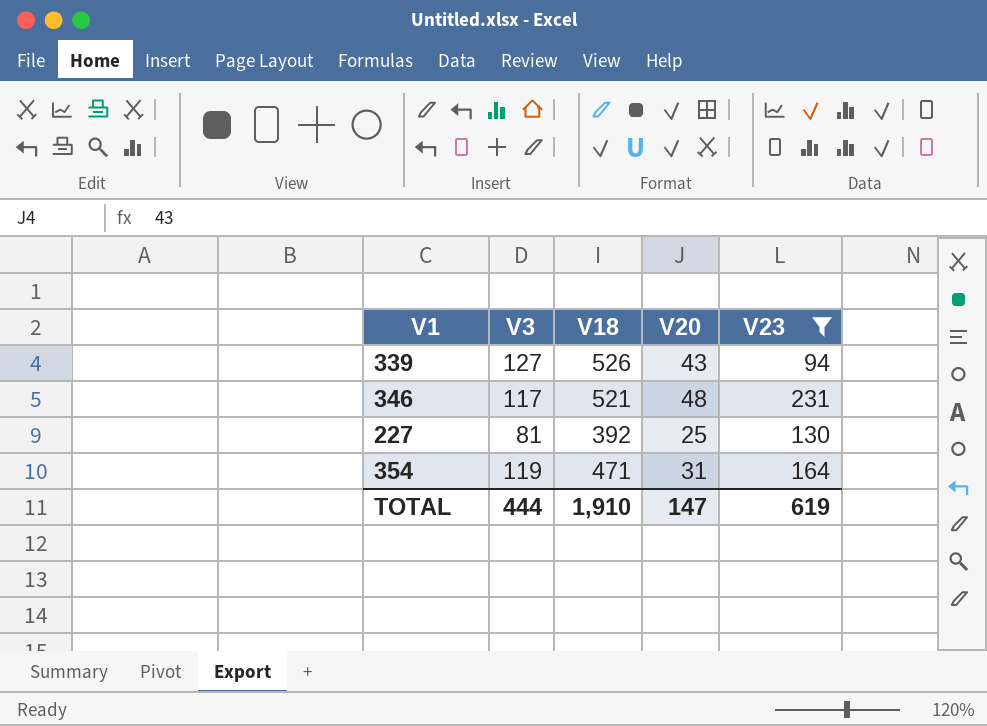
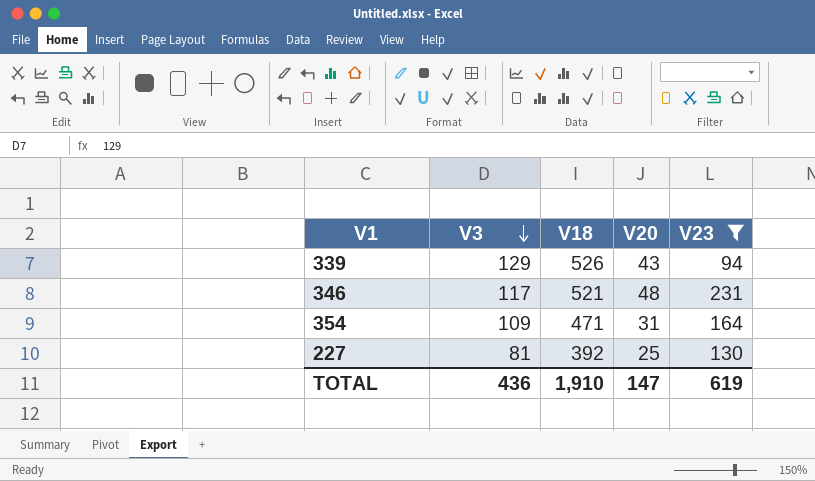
row order: none -> V3 descending
339 | V3: 127 -> 129
354 | V3: 119 -> 109
TOTAL | V3: 444 -> 436

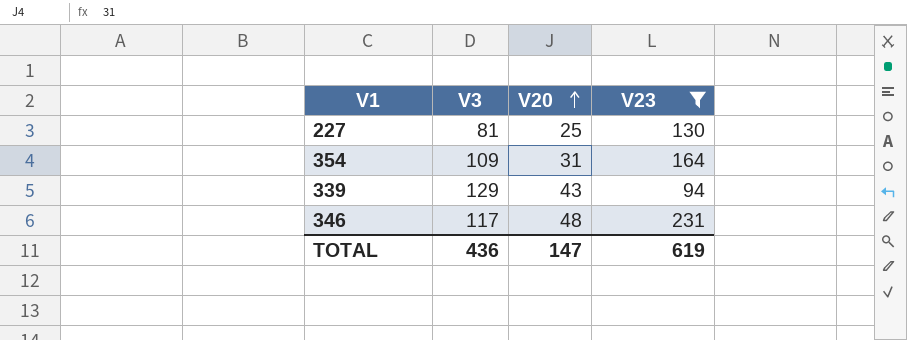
row order: V3 descending -> V20 ascending
column V18 | position: 3 -> none

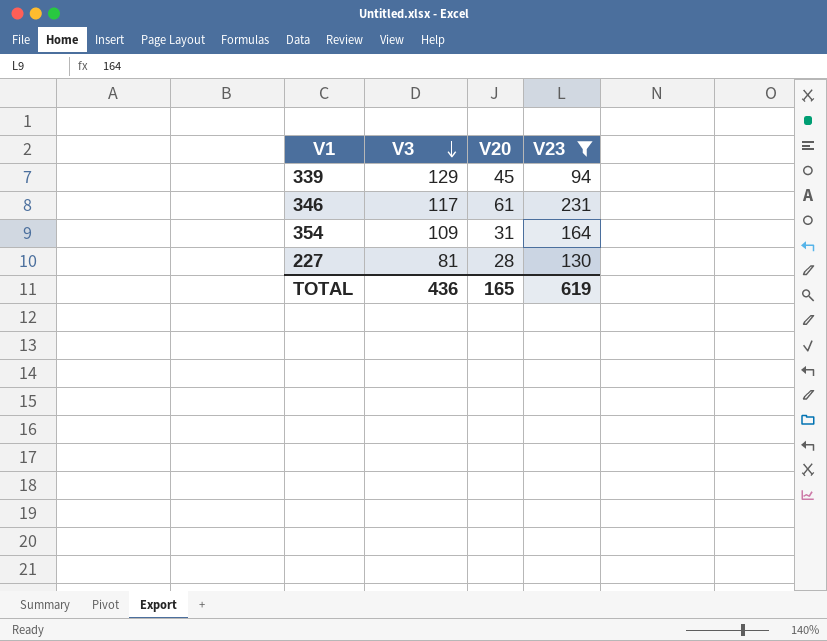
row order: V20 ascending -> V3 descending
339 | V20: 43 -> 45
346 | V20: 48 -> 61
227 | V20: 25 -> 28
TOTAL | V20: 147 -> 165

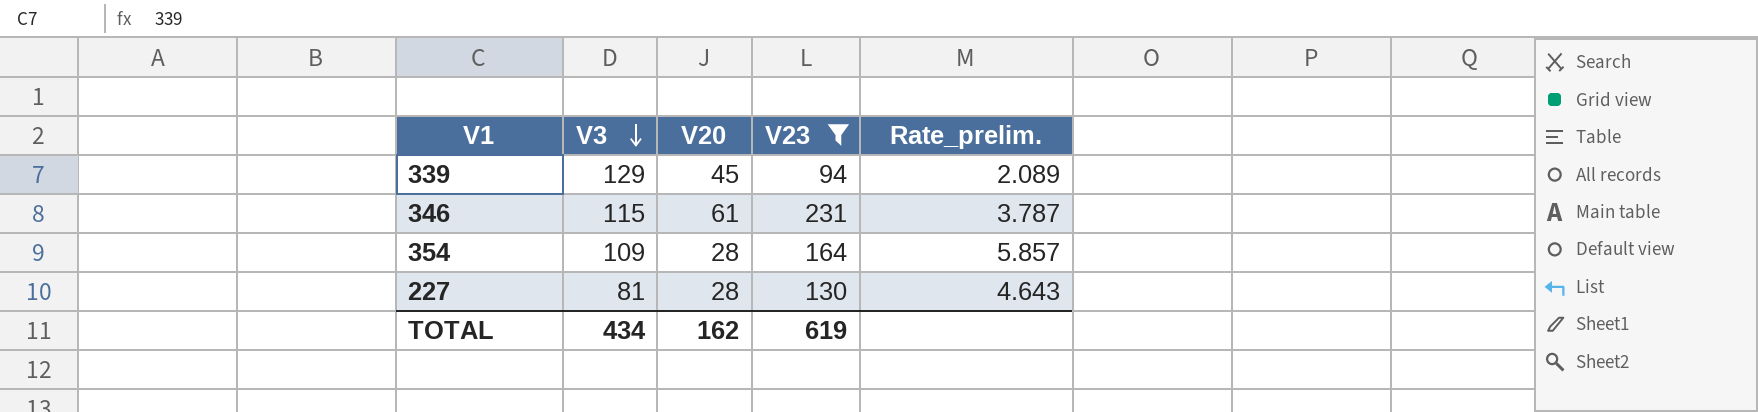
column Rate_prelim. | formula: none -> [V23] / [V20]
346 | V3: 117 -> 115
354 | V20: 31 -> 28
TOTAL | V3: 436 -> 434
TOTAL | V20: 165 -> 162

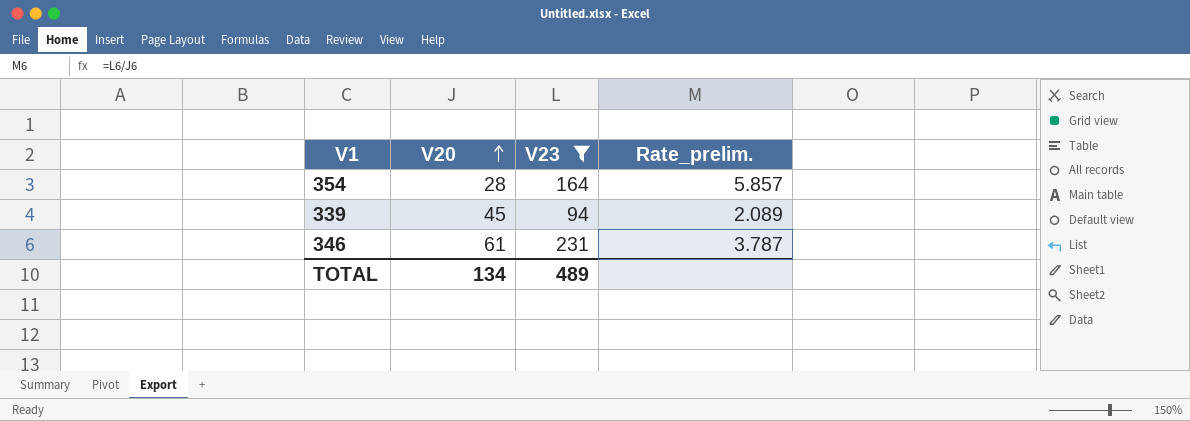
row order: V3 descending -> V20 ascending
column V3 | position: 2 -> none
row 227: 81 | 28 | 130 | 4.643 -> none
TOTAL | V20: 162 -> 134
TOTAL | V23: 619 -> 489

